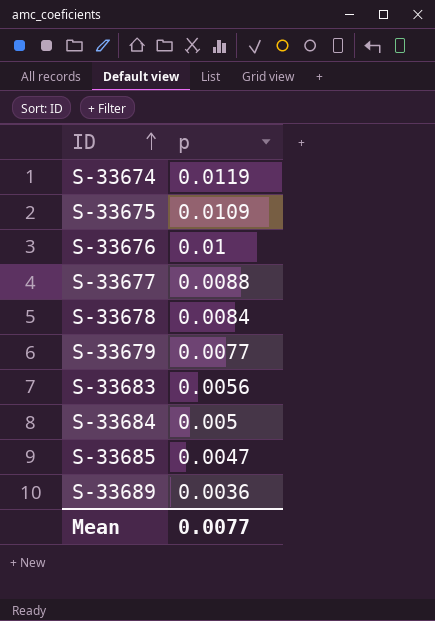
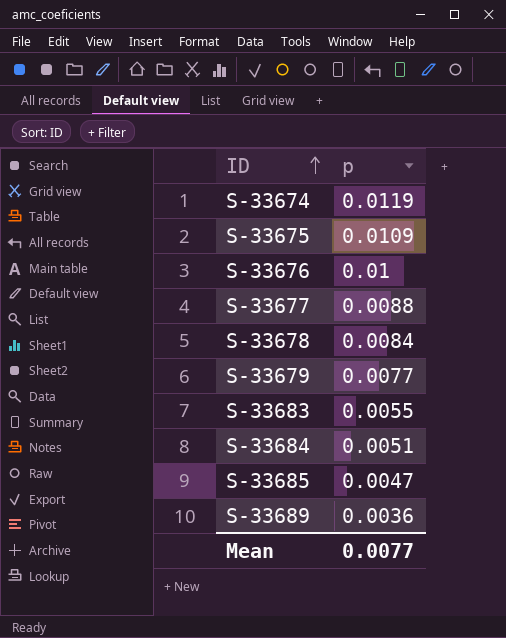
S-33683 | p: 0.0056 -> 0.0055
S-33684 | p: 0.005 -> 0.0051

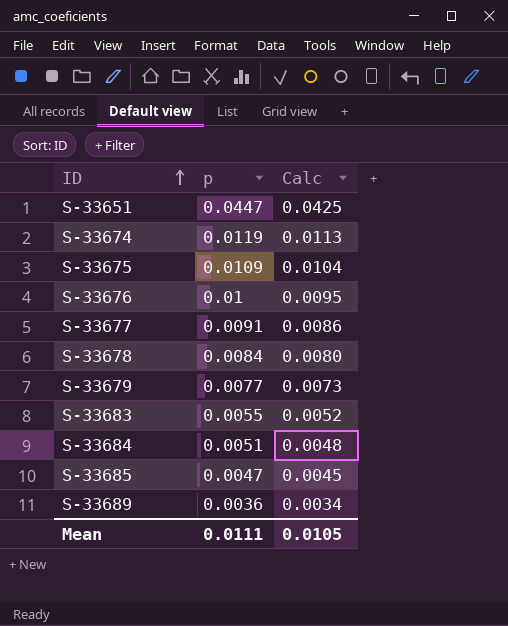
column Calc | formula: none -> [p] * 0.95
row S-33651: none -> 0.0447 | 0.0425
S-33677 | p: 0.0088 -> 0.0091
Mean | p: 0.0077 -> 0.0111

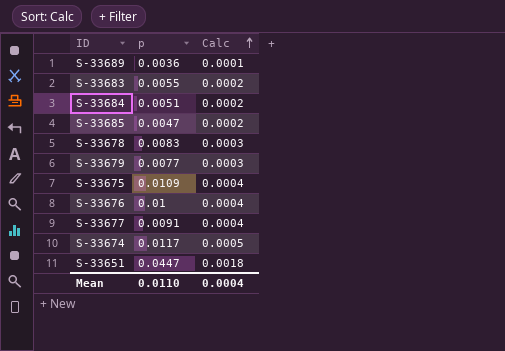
row order: ID ascending -> Calc ascending
column Calc | formula: [p] * 0.95 -> [p] * 0.04
S-33678 | p: 0.0084 -> 0.0083
S-33674 | p: 0.0119 -> 0.0117
Mean | p: 0.0111 -> 0.0110
Mean | Calc: 0.0105 -> 0.0004

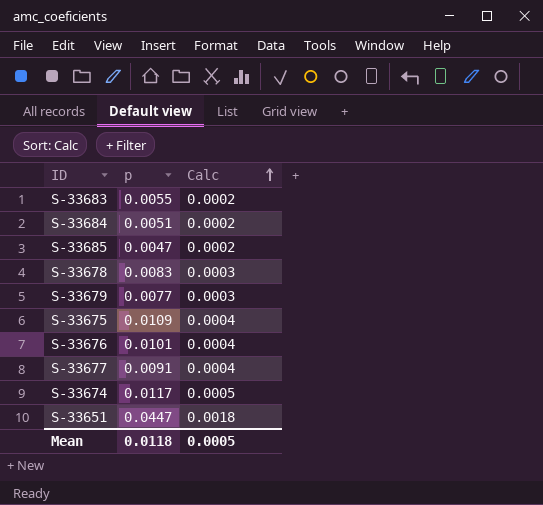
row S-33689: 0.0036 | 0.0001 -> none
S-33676 | p: 0.01 -> 0.0101
Mean | p: 0.0110 -> 0.0118
Mean | Calc: 0.0004 -> 0.0005

